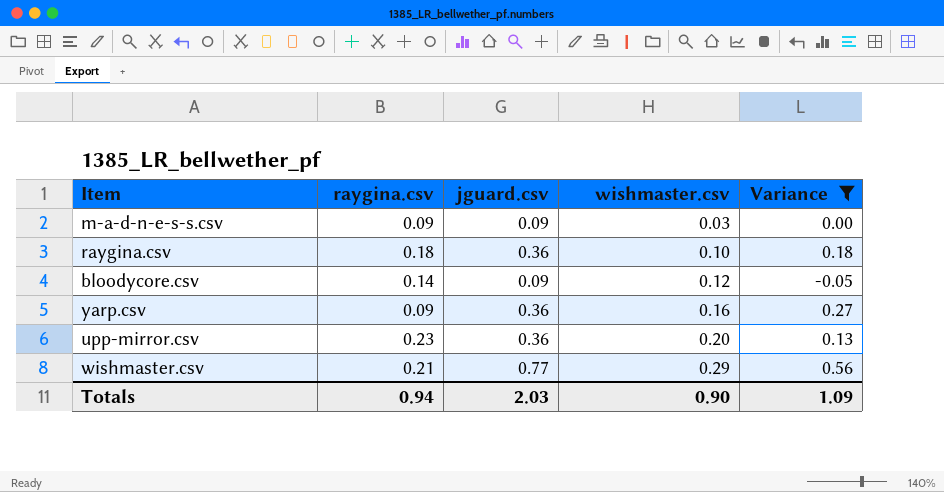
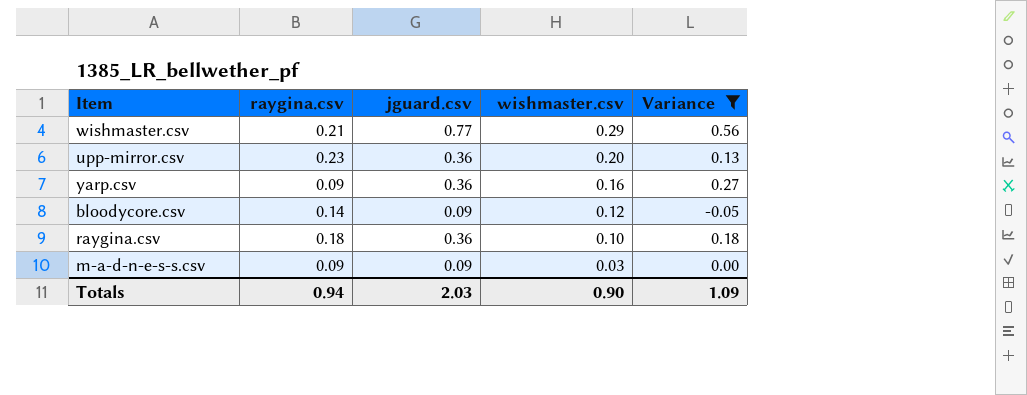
row order: wishmaster.csv ascending -> wishmaster.csv descending

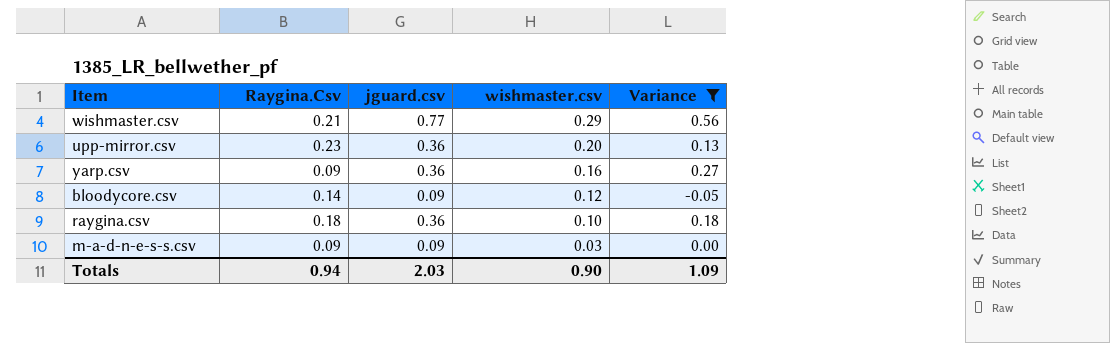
column name: raygina.csv -> Raygina.Csv

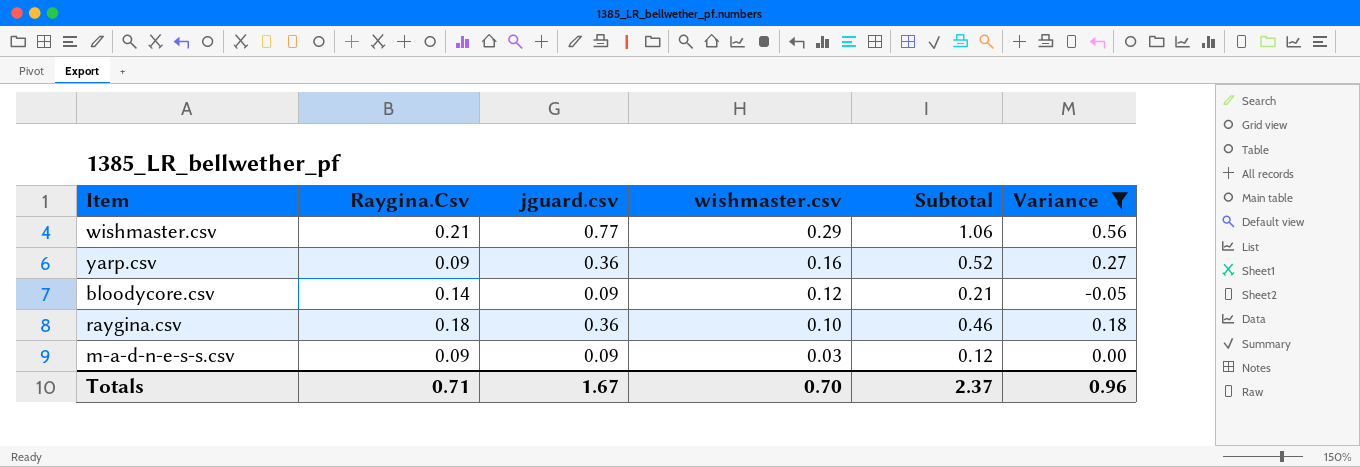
column Subtotal | formula: none -> [jguard.csv] + [wishmaster.csv]
row upp-mirror.csv: 0.23 | 0.36 | 0.20 | 0.13 -> none
Totals | Raygina.Csv: 0.94 -> 0.71
Totals | jguard.csv: 2.03 -> 1.67
Totals | wishmaster.csv: 0.90 -> 0.70
Totals | Variance: 1.09 -> 0.96

